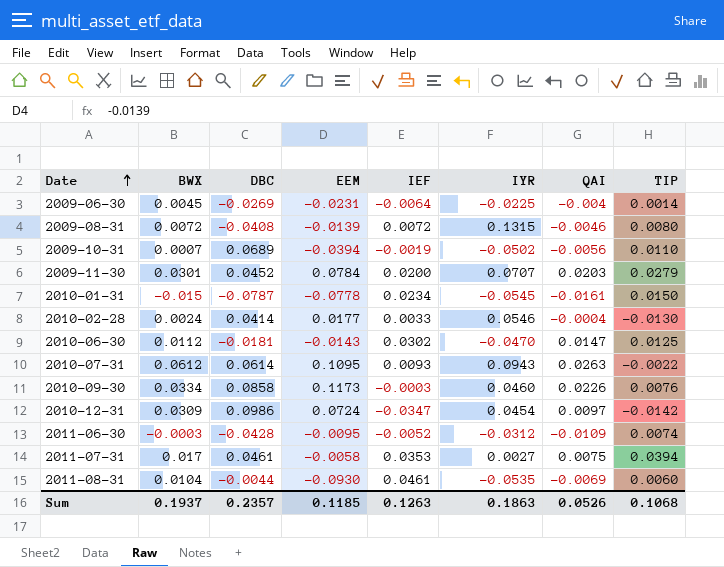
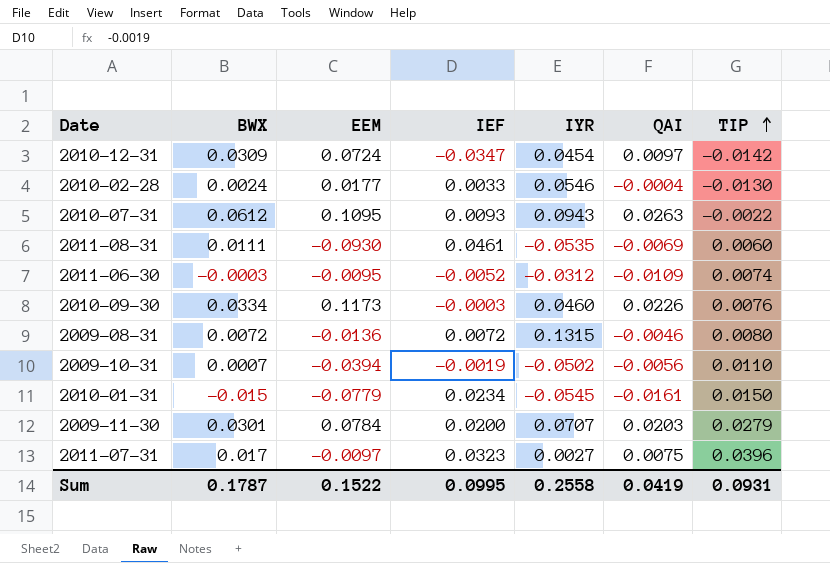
row order: Date ascending -> TIP ascending
column DBC | position: 3 -> none
row 2009-06-30: 0.0045 | -0.0269 | -0.0231 | -0.0064 | -0.0225 | -0.004 | 0.0014 -> none
row 2010-06-30: 0.0112 | -0.0181 | -0.0143 | 0.0302 | -0.0470 | 0.0147 | 0.0125 -> none
2011-08-31 | BWX: 0.0104 -> 0.0111
2009-08-31 | EEM: -0.0139 -> -0.0136
2010-01-31 | EEM: -0.0778 -> -0.0779
2011-07-31 | EEM: -0.0058 -> -0.0097
2011-07-31 | IEF: 0.0353 -> 0.0323
2011-07-31 | TIP: 0.0394 -> 0.0396
Sum | BWX: 0.1937 -> 0.1787
Sum | EEM: 0.1185 -> 0.1522
Sum | IEF: 0.1263 -> 0.0995
Sum | IYR: 0.1863 -> 0.2558
Sum | QAI: 0.0526 -> 0.0419
Sum | TIP: 0.1068 -> 0.0931

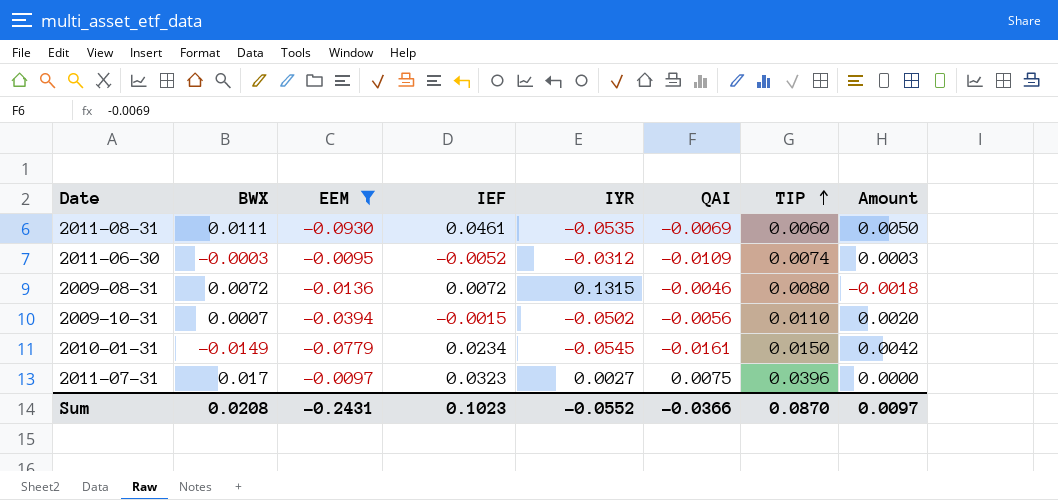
filter: none -> EEM <= -0.0095
column Amount | formula: none -> [EEM] * [IYR]
2009-10-31 | IEF: -0.0019 -> -0.0015
2010-01-31 | BWX: -0.015 -> -0.0149
Sum | BWX: 0.1787 -> 0.0208
Sum | EEM: 0.1522 -> -0.2431
Sum | IEF: 0.0995 -> 0.1023
Sum | IYR: 0.2558 -> -0.0552
Sum | QAI: 0.0419 -> -0.0366
Sum | TIP: 0.0931 -> 0.0870

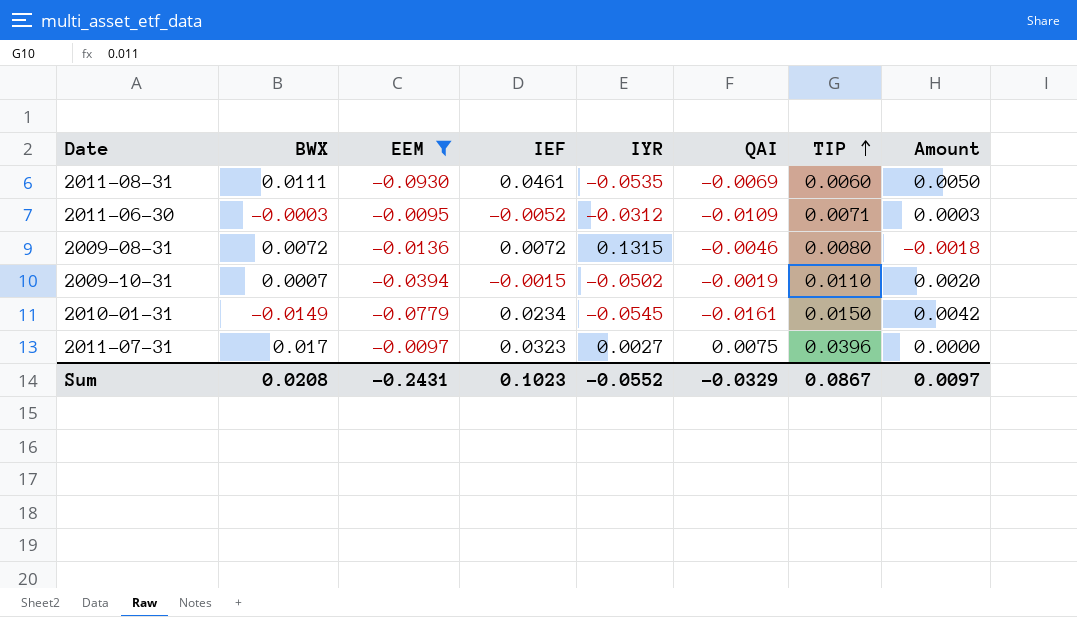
2011-06-30 | TIP: 0.0074 -> 0.0071
2009-10-31 | QAI: -0.0056 -> -0.0019
Sum | QAI: -0.0366 -> -0.0329
Sum | TIP: 0.0870 -> 0.0867

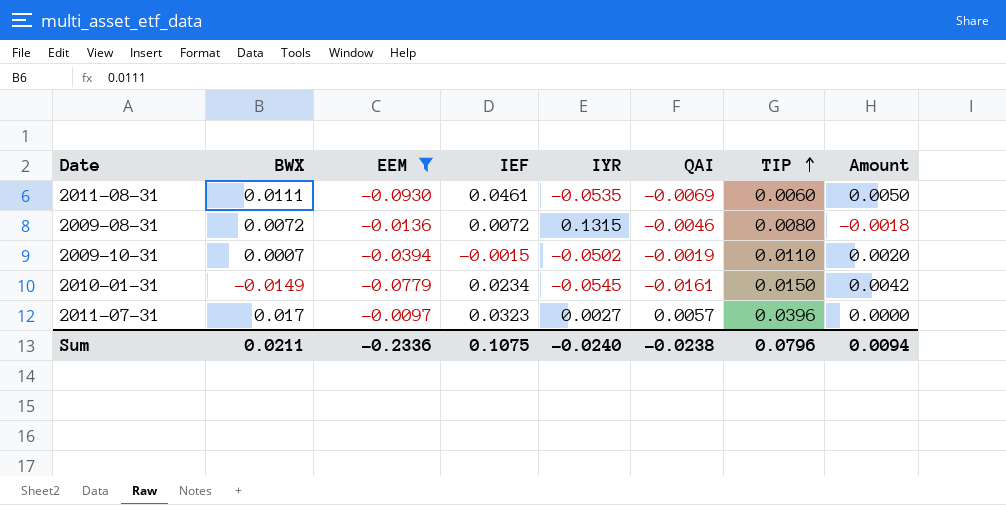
row 2011-06-30: -0.0003 | -0.0095 | -0.0052 | -0.0312 | -0.0109 | 0.0071 | 0.0003 -> none
2011-07-31 | QAI: 0.0075 -> 0.0057
Sum | BWX: 0.0208 -> 0.0211
Sum | EEM: -0.2431 -> -0.2336
Sum | IEF: 0.1023 -> 0.1075
Sum | IYR: -0.0552 -> -0.0240
Sum | QAI: -0.0329 -> -0.0238
Sum | TIP: 0.0867 -> 0.0796
Sum | Amount: 0.0097 -> 0.0094

